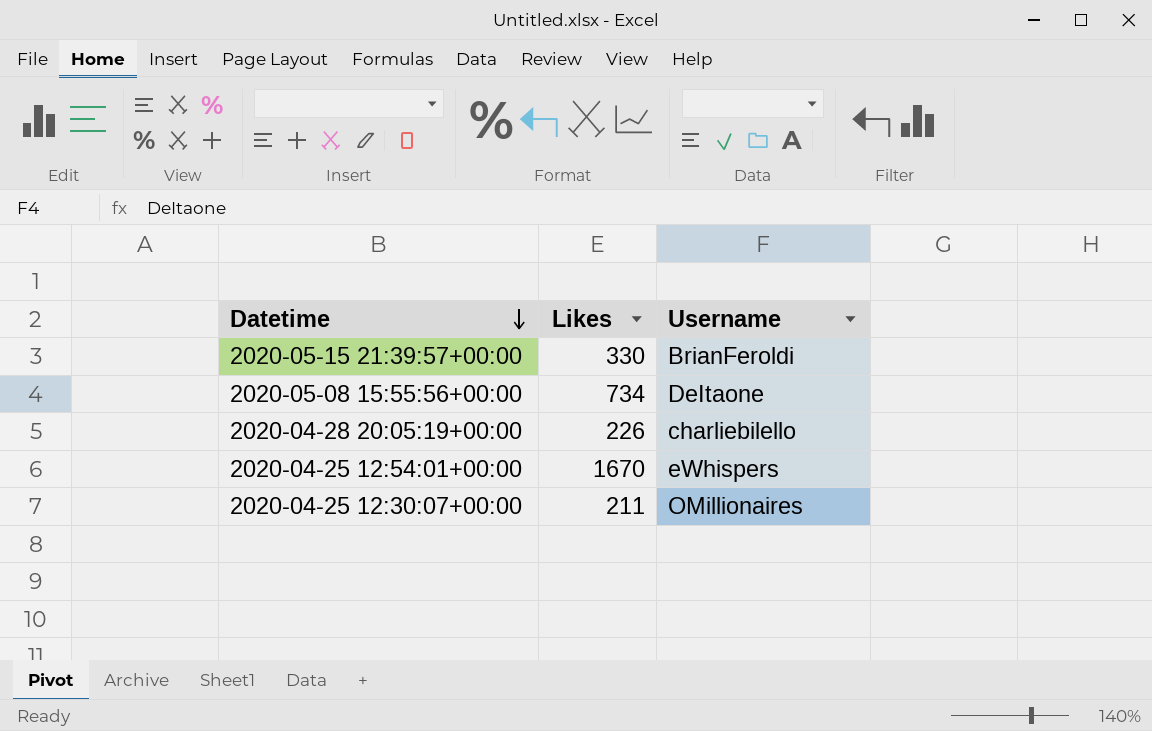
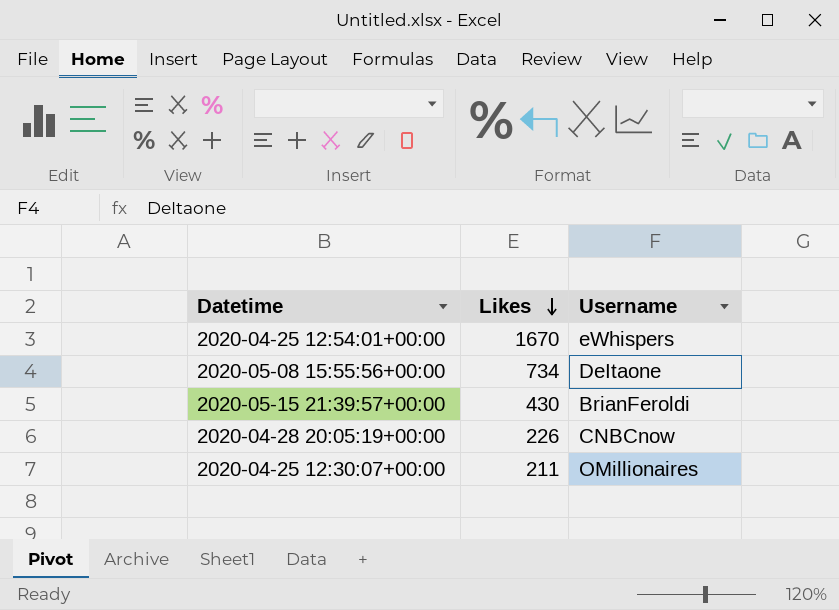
row order: Datetime descending -> Likes descending
2020-05-15 21:39:57+00:00 | Likes: 330 -> 430
2020-04-28 20:05:19+00:00 | Username: charliebilello -> CNBCnow

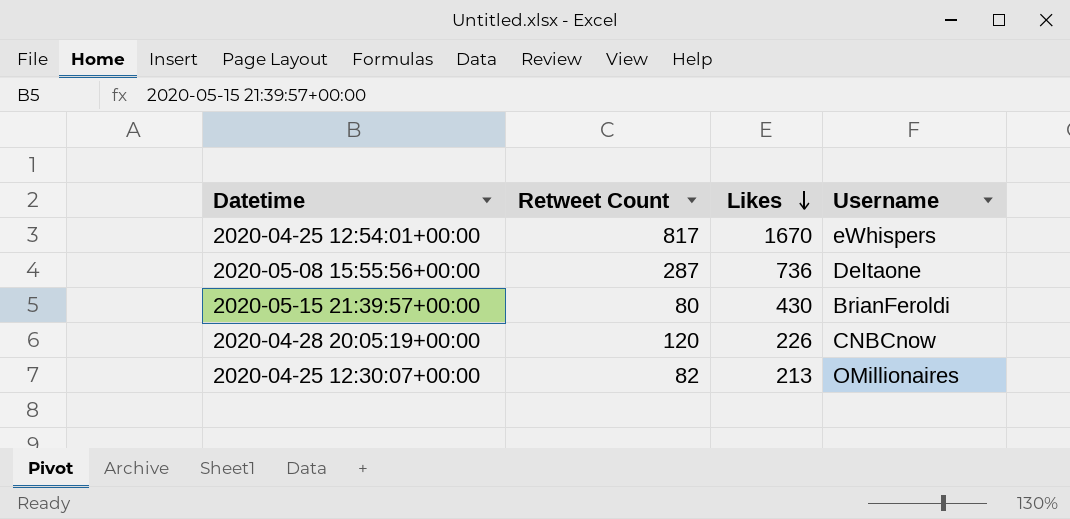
column Retweet Count | position: none -> 2
2020-05-08 15:55:56+00:00 | Likes: 734 -> 736
2020-04-25 12:30:07+00:00 | Likes: 211 -> 213

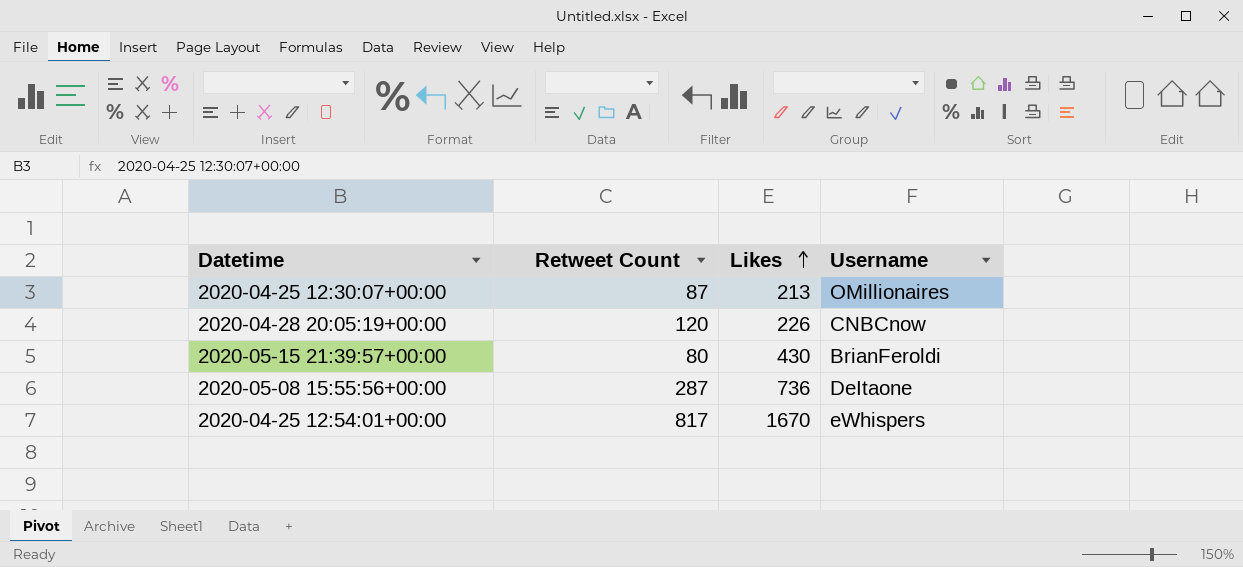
row order: Likes descending -> Likes ascending
2020-04-25 12:30:07+00:00 | Retweet Count: 82 -> 87

